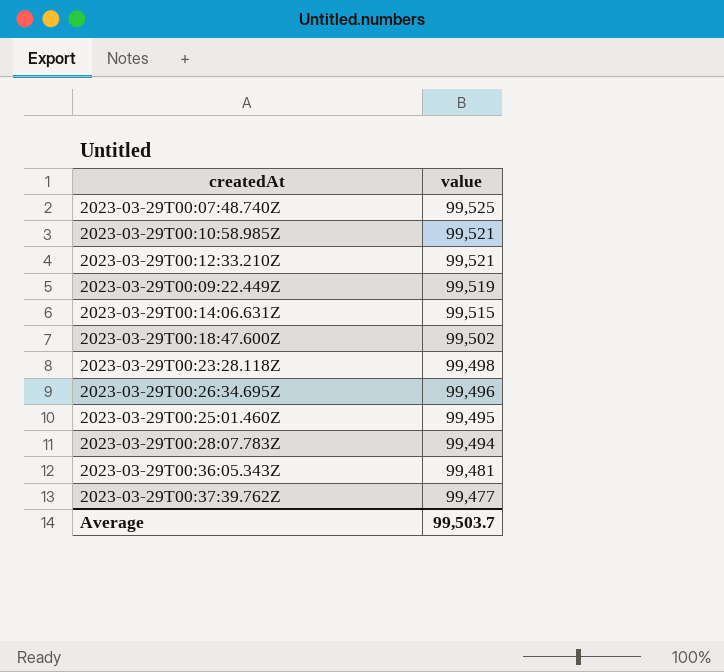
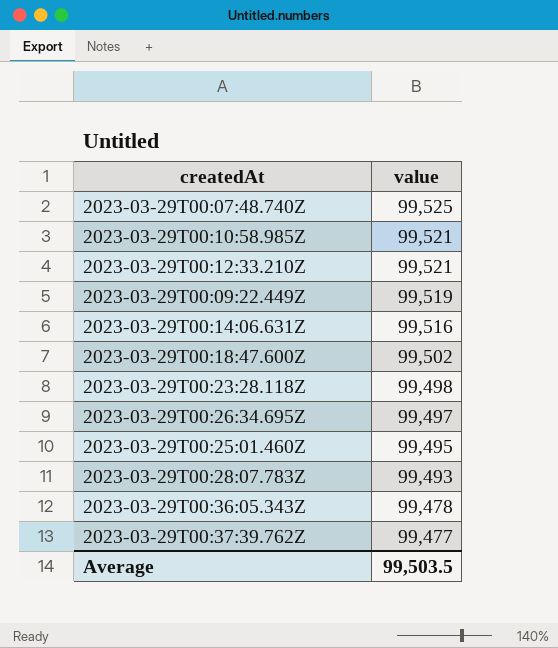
2023-03-29T00:14:06.631Z | value: 99,515 -> 99,516
2023-03-29T00:26:34.695Z | value: 99,496 -> 99,497
2023-03-29T00:28:07.783Z | value: 99,494 -> 99,493
2023-03-29T00:36:05.343Z | value: 99,481 -> 99,478
Average | value: 99,503.7 -> 99,503.5

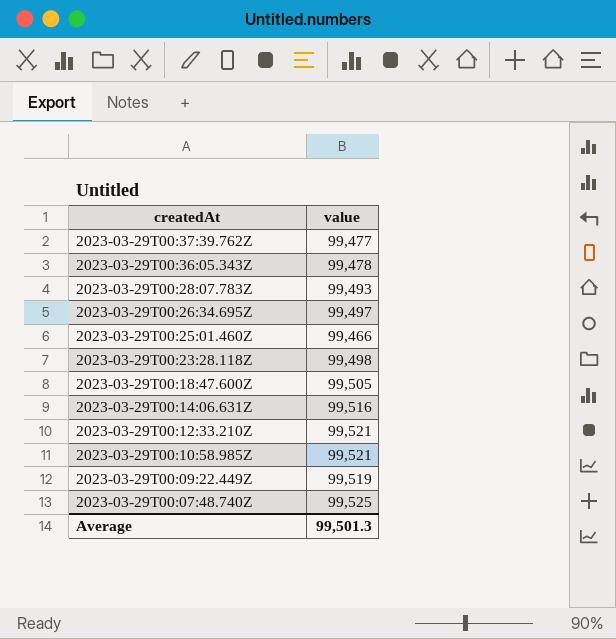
row order: value descending -> createdAt descending
2023-03-29T00:25:01.460Z | value: 99,495 -> 99,466
2023-03-29T00:18:47.600Z | value: 99,502 -> 99,505
Average | value: 99,503.5 -> 99,501.3

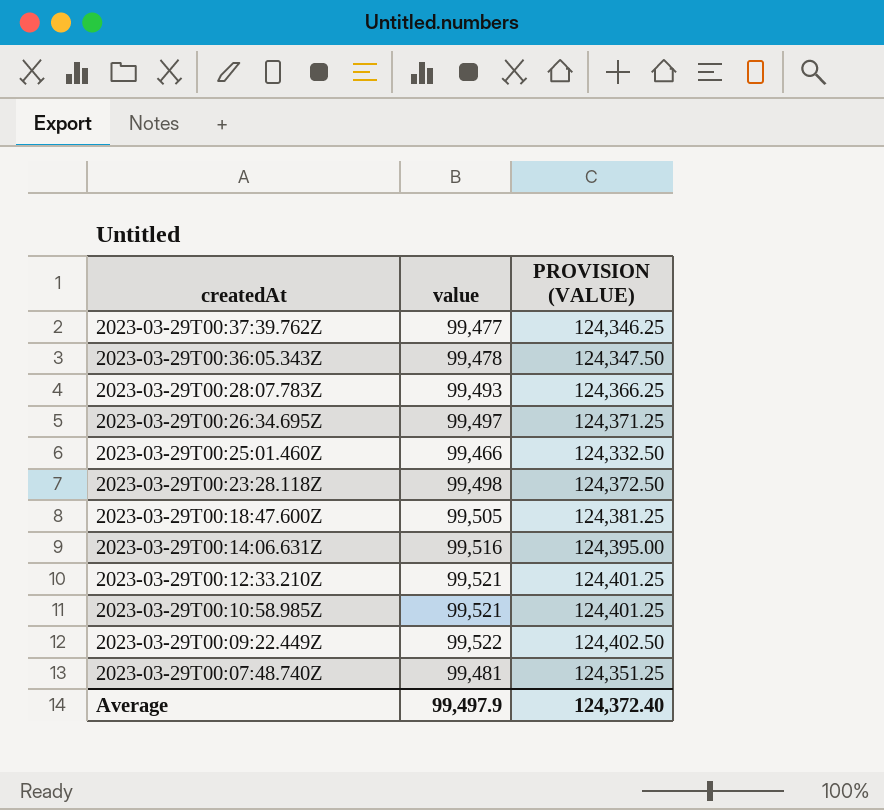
column PROVISION (VALUE) | formula: none -> [value] * 1.25
2023-03-29T00:09:22.449Z | value: 99,519 -> 99,522
2023-03-29T00:07:48.740Z | value: 99,525 -> 99,481
Average | value: 99,501.3 -> 99,497.9

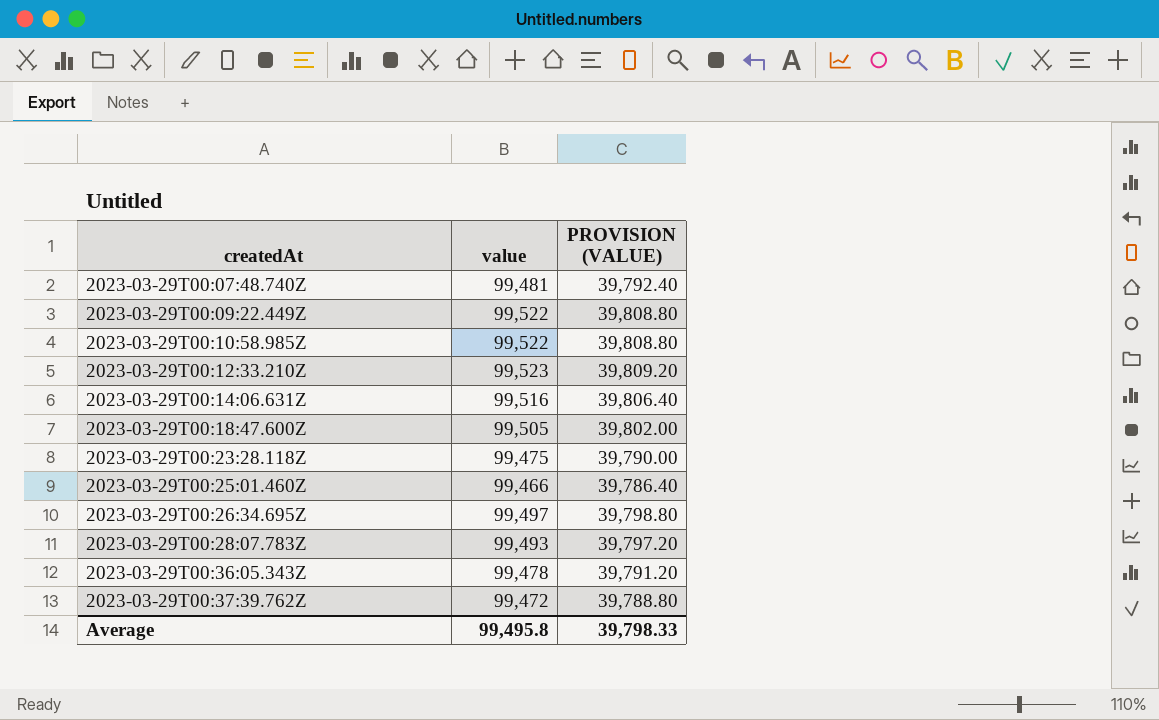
row order: createdAt descending -> createdAt ascending
column PROVISION (VALUE) | formula: [value] * 1.25 -> [value] * 0.4
2023-03-29T00:10:58.985Z | value: 99,521 -> 99,522
2023-03-29T00:12:33.210Z | value: 99,521 -> 99,523
2023-03-29T00:23:28.118Z | value: 99,498 -> 99,475
2023-03-29T00:37:39.762Z | value: 99,477 -> 99,472
Average | value: 99,497.9 -> 99,495.8
Average | PROVISION (VALUE): 124,372.40 -> 39,798.33

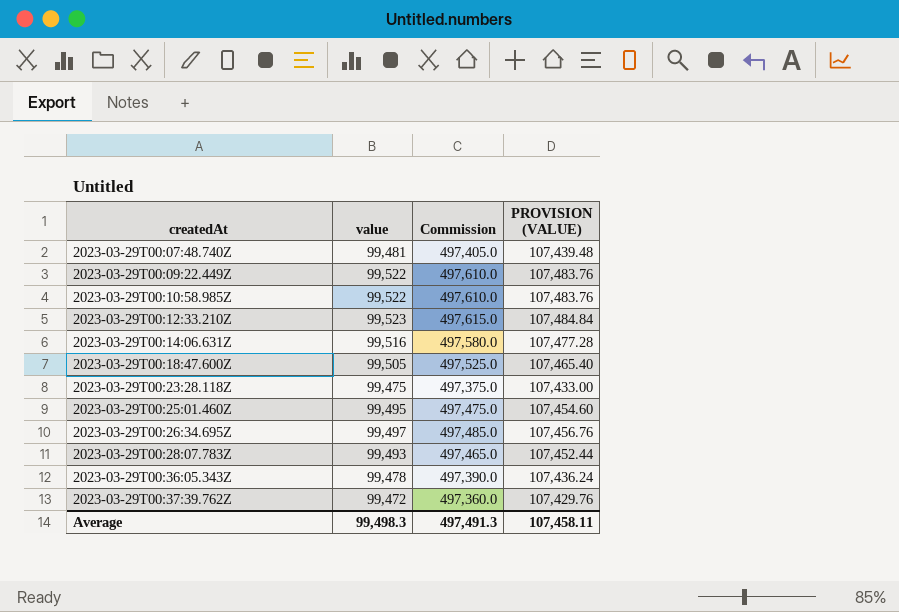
column Commission | formula: none -> [value] * 5
column PROVISION (VALUE) | formula: [value] * 0.4 -> [value] * 1.08
2023-03-29T00:25:01.460Z | value: 99,466 -> 99,495
Average | value: 99,495.8 -> 99,498.3
Average | PROVISION (VALUE): 39,798.33 -> 107,458.11

